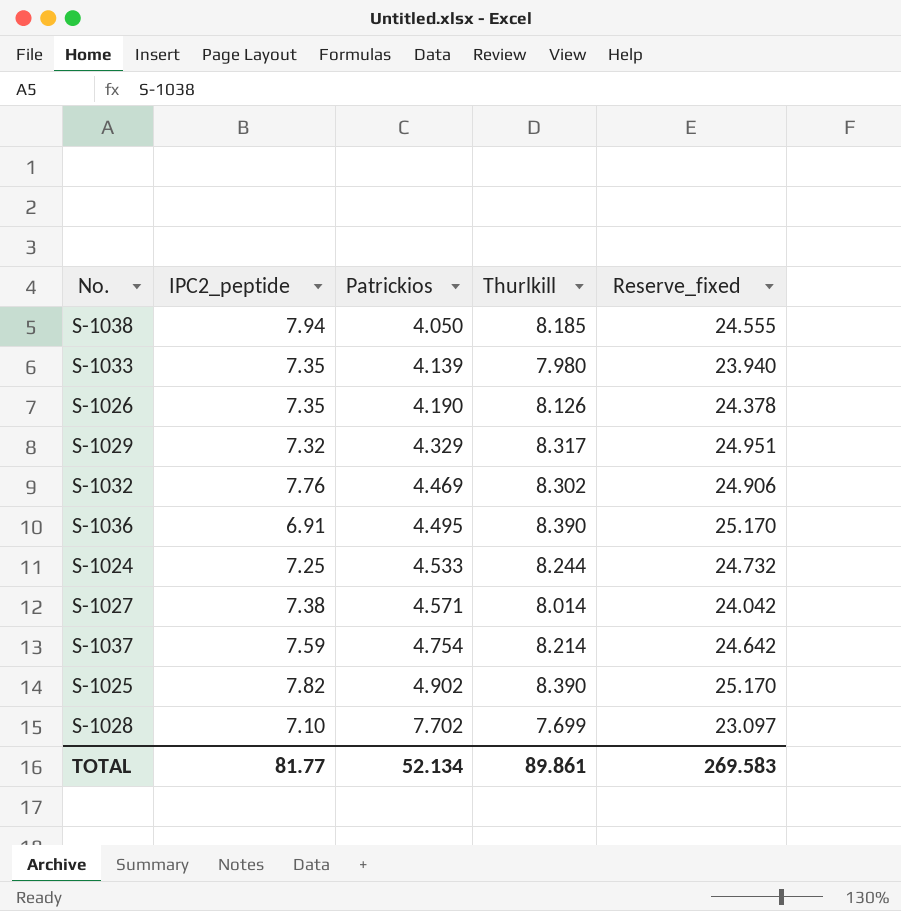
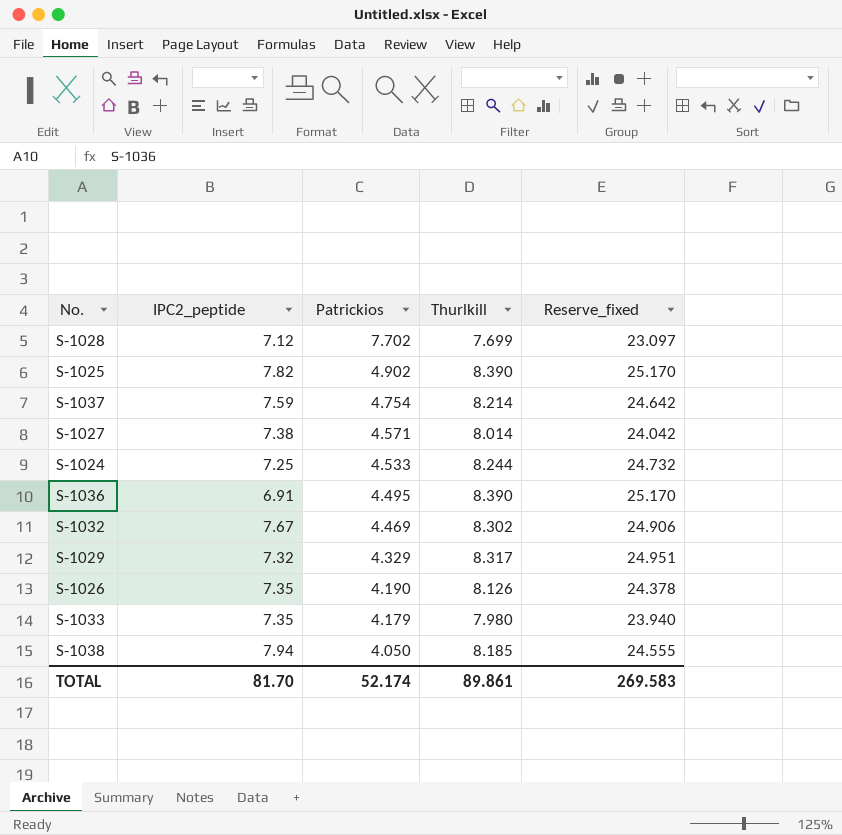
row order: Patrickios ascending -> Patrickios descending
S-1028 | IPC2_peptide: 7.10 -> 7.12
S-1032 | IPC2_peptide: 7.76 -> 7.67
S-1033 | Patrickios: 4.139 -> 4.179
TOTAL | IPC2_peptide: 81.77 -> 81.70
TOTAL | Patrickios: 52.134 -> 52.174

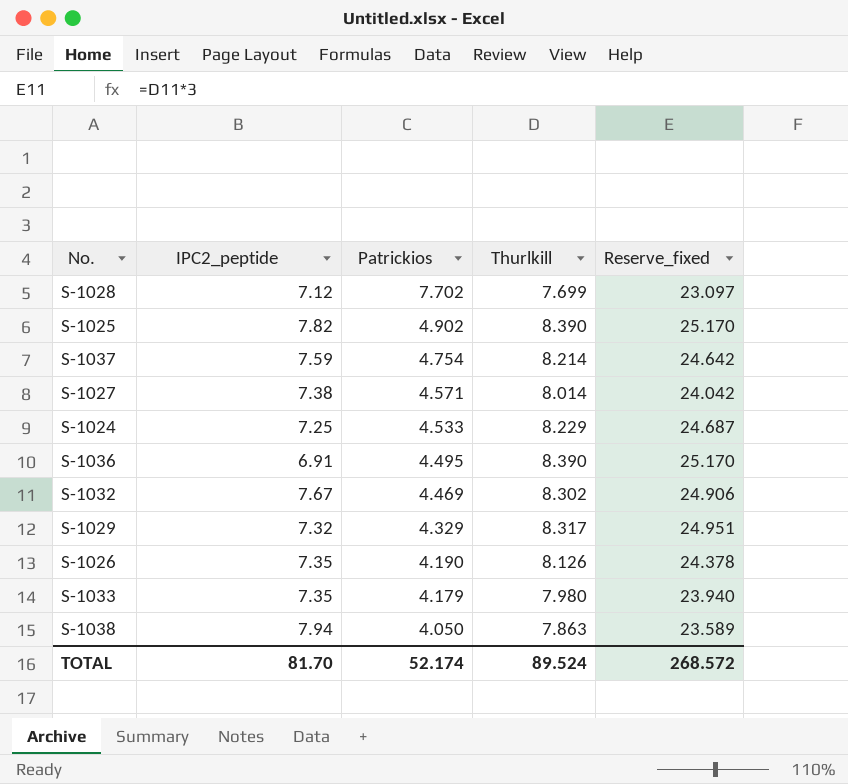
S-1024 | Thurlkill: 8.244 -> 8.229
S-1024 | Reserve_fixed: 24.732 -> 24.687
S-1038 | Thurlkill: 8.185 -> 7.863
S-1038 | Reserve_fixed: 24.555 -> 23.589
TOTAL | Thurlkill: 89.861 -> 89.524
TOTAL | Reserve_fixed: 269.583 -> 268.572

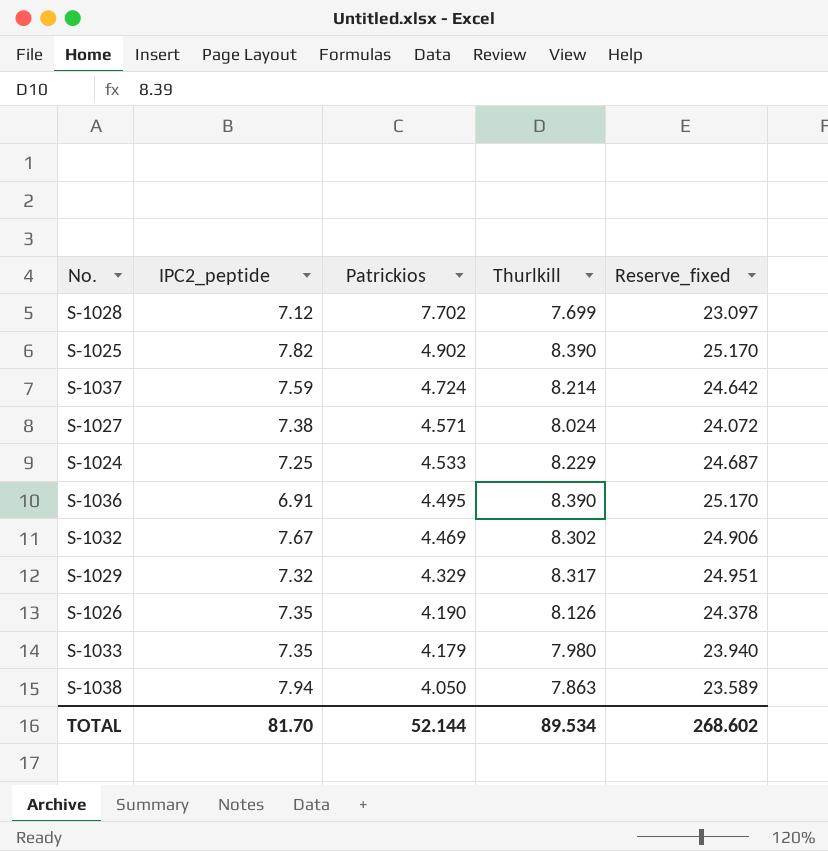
S-1037 | Patrickios: 4.754 -> 4.724
S-1027 | Thurlkill: 8.014 -> 8.024
S-1027 | Reserve_fixed: 24.042 -> 24.072
TOTAL | Patrickios: 52.174 -> 52.144
TOTAL | Thurlkill: 89.524 -> 89.534
TOTAL | Reserve_fixed: 268.572 -> 268.602

